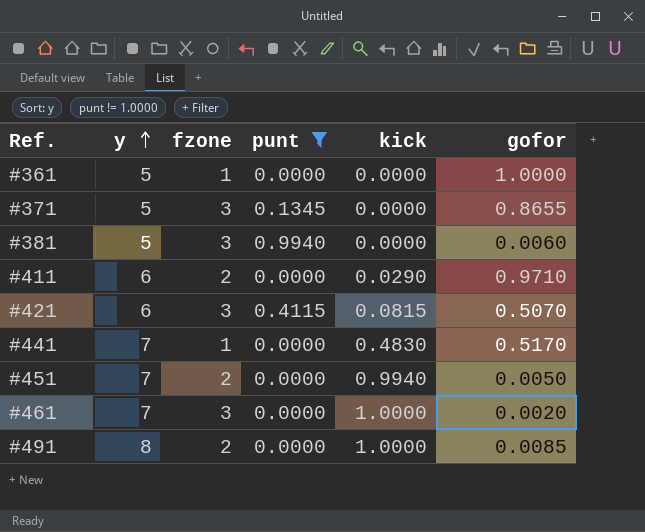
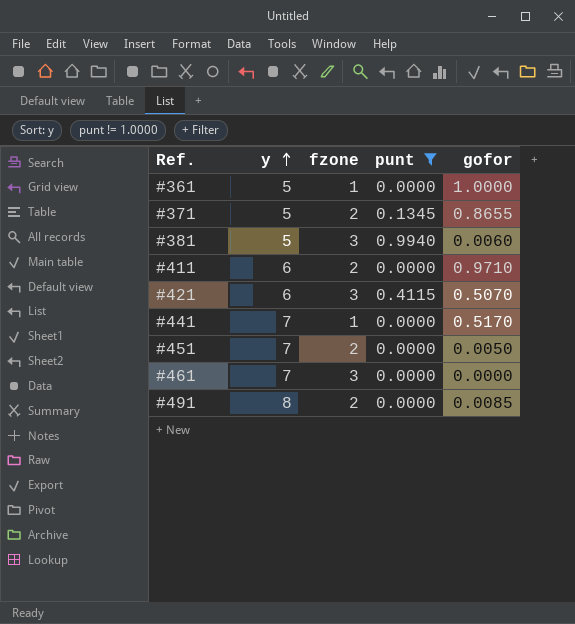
column kick | position: 5 -> none
#371 | fzone: 3 -> 2
#461 | gofor: 0.0020 -> 0.0000

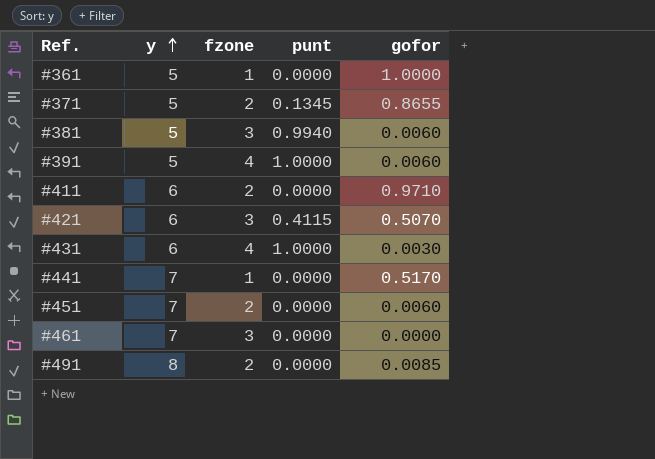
filter: punt != 1.0000 -> none
#451 | gofor: 0.0050 -> 0.0060

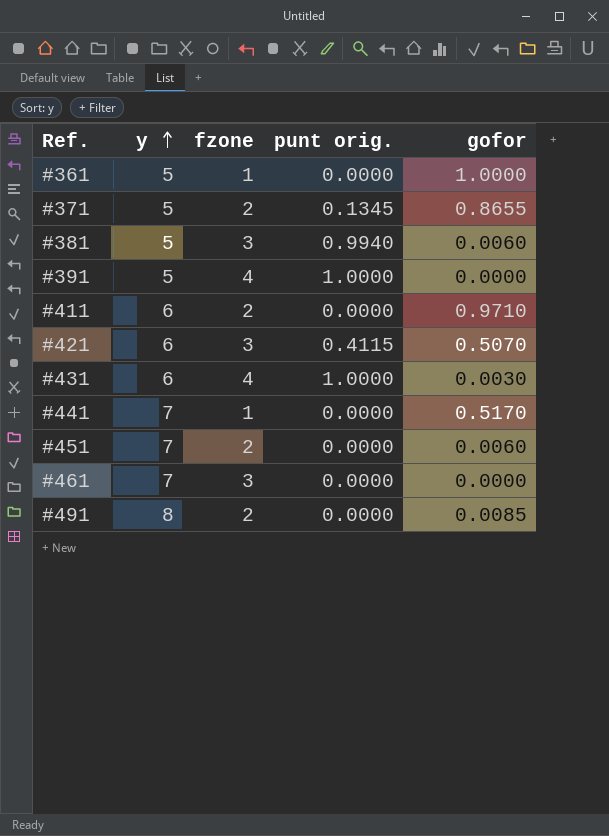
column name: punt -> punt orig.
#391 | gofor: 0.0060 -> 0.0000

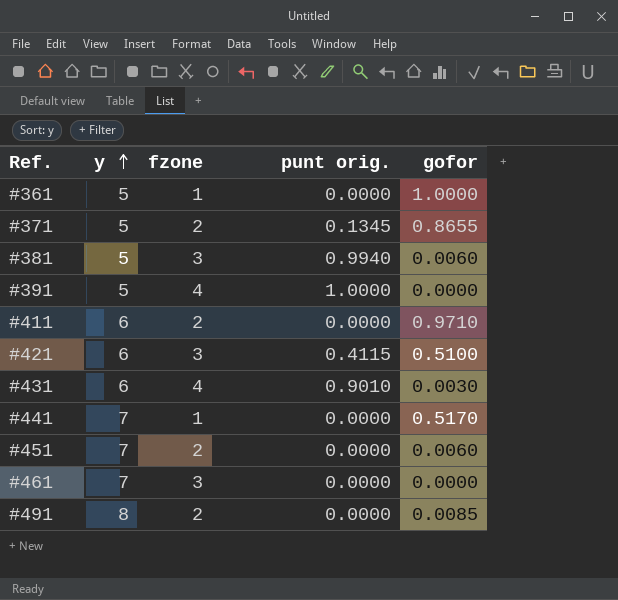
#421 | gofor: 0.5070 -> 0.5100
#431 | punt orig.: 1.0000 -> 0.9010

